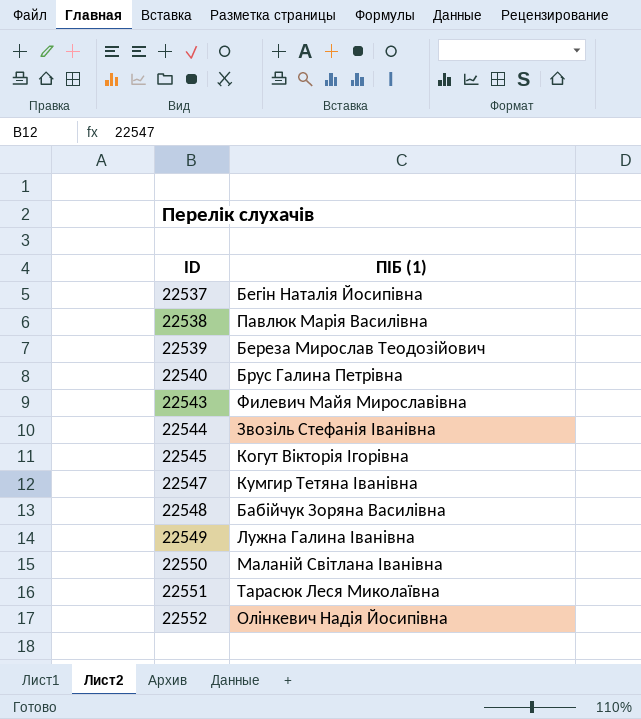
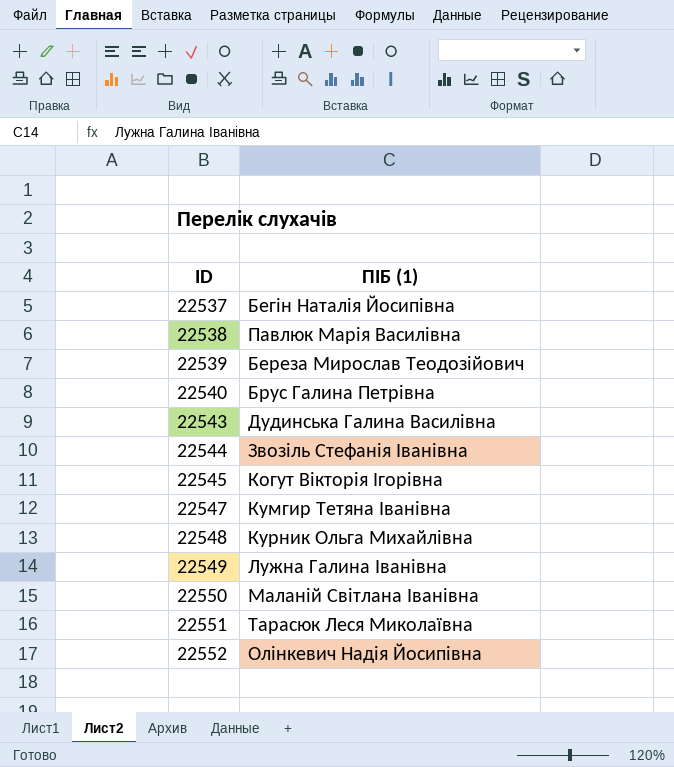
22543 | ПІБ (1): Филевич Майя Мирославівна -> Дудинська Галина Василівна
22548 | ПІБ (1): Бабійчук Зоряна Василівна -> Курник Ольга Михайлівна

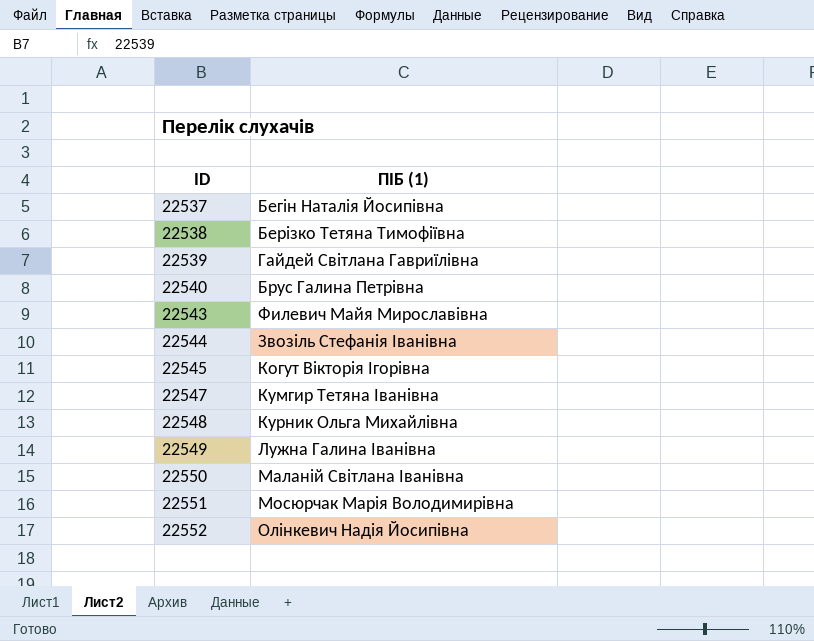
22538 | ПІБ (1): Павлюк Марія Василівна -> Берізко Тетяна Тимофіївна
22539 | ПІБ (1): Береза Мирослав Теодозійович -> Гайдей Світлана Гавриїлівна
22543 | ПІБ (1): Дудинська Галина Василівна -> Филевич Майя Мирославівна
22551 | ПІБ (1): Тарасюк Леся Миколаївна -> Мосюрчак Марія Володимирівна

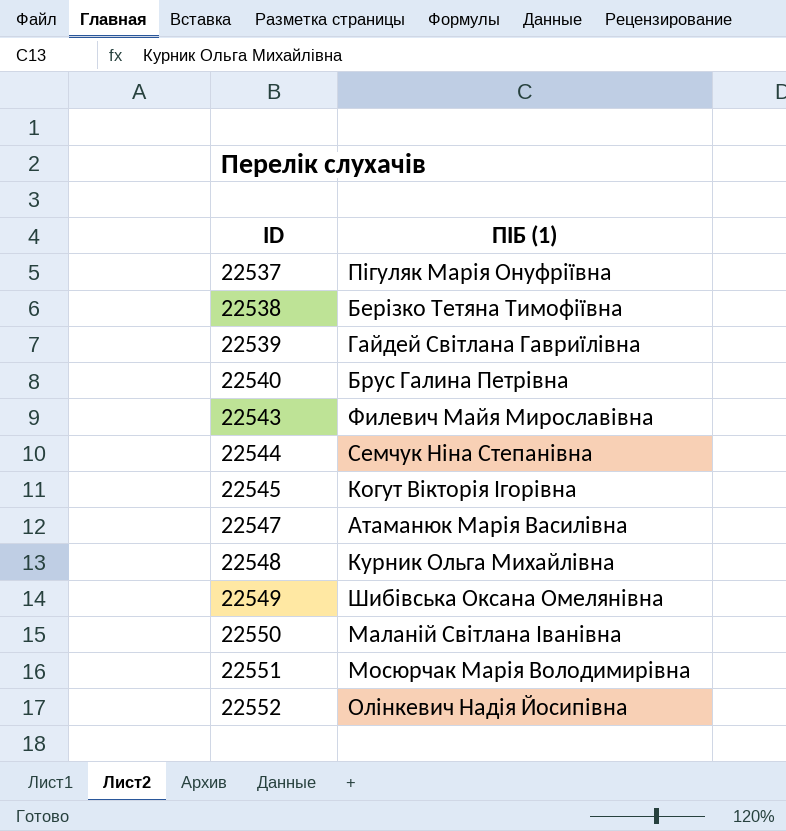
22537 | ПІБ (1): Бегін Наталія Йосипівна -> Пігуляк Марія Онуфріївна
22544 | ПІБ (1): Звозіль Стефанія Іванівна -> Семчук Ніна Степанівна
22547 | ПІБ (1): Кумгир Тетяна Іванівна -> Атаманюк Марія Василівна
22549 | ПІБ (1): Лужна Галина Іванівна -> Шибівська Оксана Омелянівна

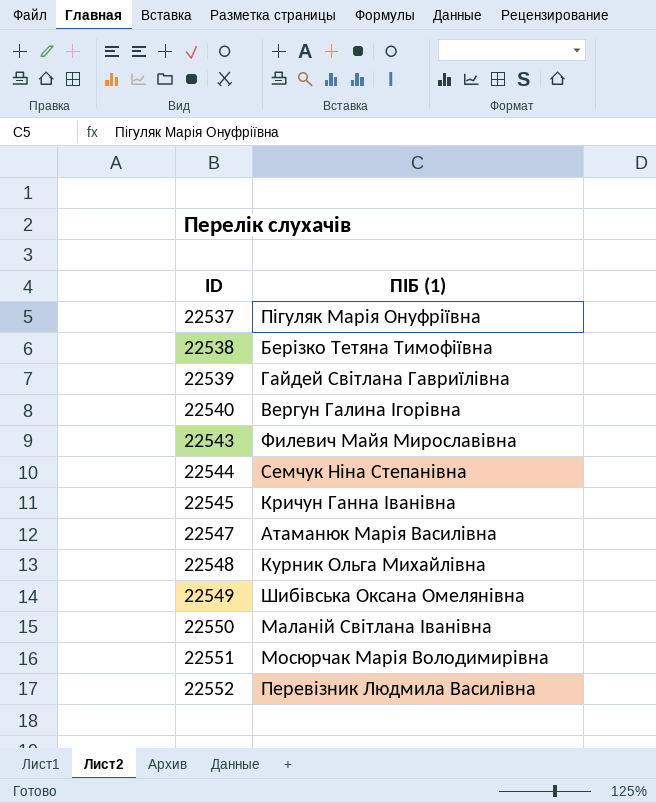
22540 | ПІБ (1): Брус Галина Петрівна -> Вергун Галина Ігорівна
22545 | ПІБ (1): Когут Вікторія Ігорівна -> Кричун Ганна Іванівна
22552 | ПІБ (1): Олінкевич Надія Йосипівна -> Перевізник Людмила Василівна

